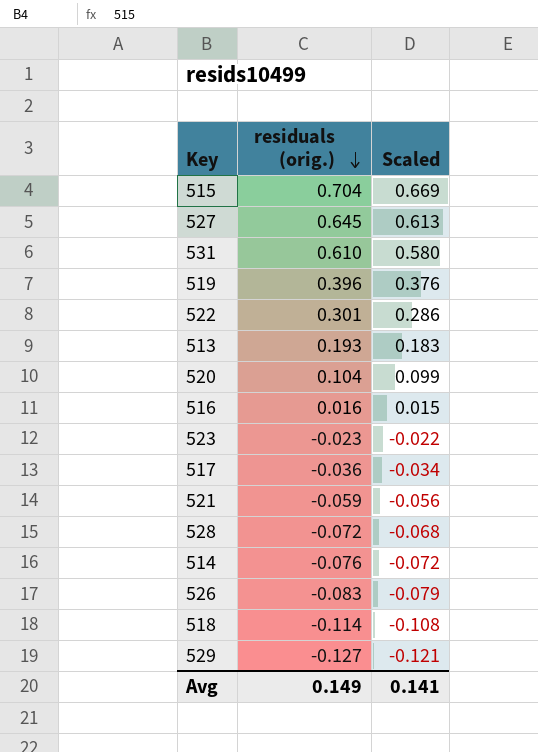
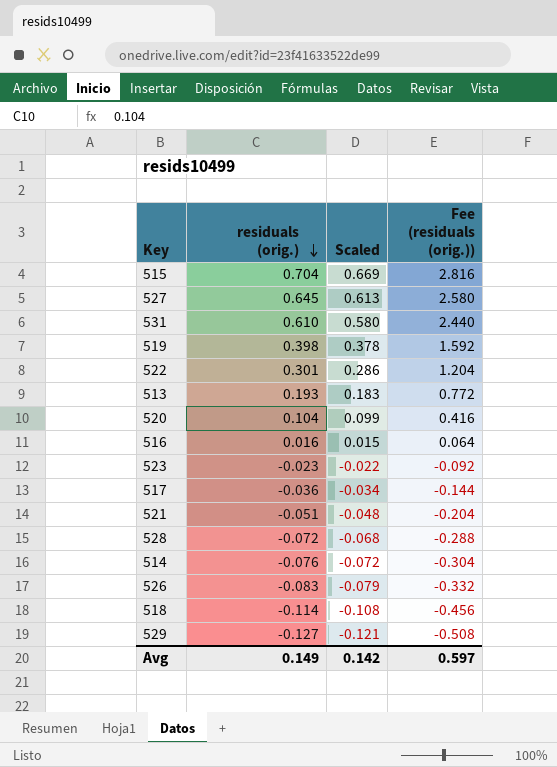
column Fee (residuals (orig.)) | formula: none -> [residuals (orig.)] * 4
519 | residuals (orig.): 0.396 -> 0.398
519 | Scaled: 0.376 -> 0.378
521 | residuals (orig.): -0.059 -> -0.051
521 | Scaled: -0.056 -> -0.048
Avg | Scaled: 0.141 -> 0.142

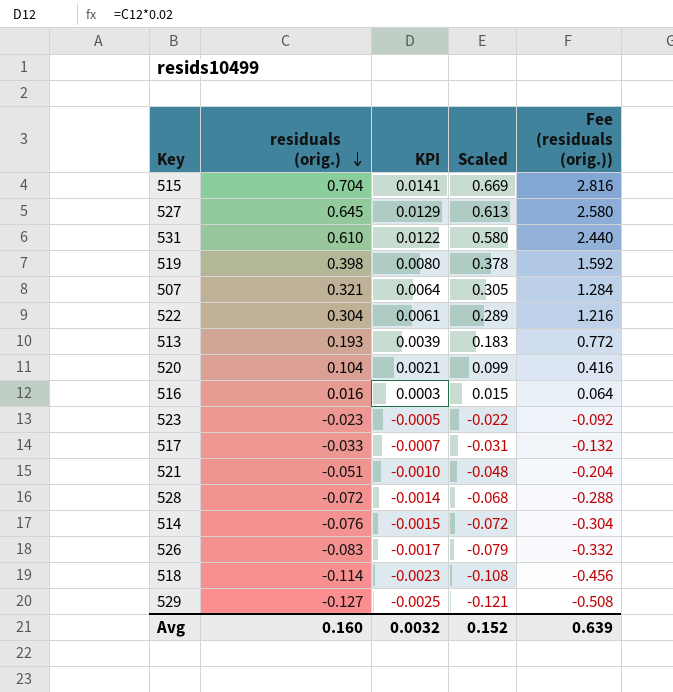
column KPI | formula: none -> [residuals (orig.)] * 0.02
row 507: none -> 0.321 | 0.0064 | 0.305 | 1.284
522 | residuals (orig.): 0.301 -> 0.304
522 | Scaled: 0.286 -> 0.289
522 | Fee (residuals (orig.)): 1.204 -> 1.216
517 | residuals (orig.): -0.036 -> -0.033
517 | Scaled: -0.034 -> -0.031
517 | Fee (residuals (orig.)): -0.144 -> -0.132
Avg | residuals (orig.): 0.149 -> 0.160
Avg | Scaled: 0.142 -> 0.152
Avg | Fee (residuals (orig.)): 0.597 -> 0.639

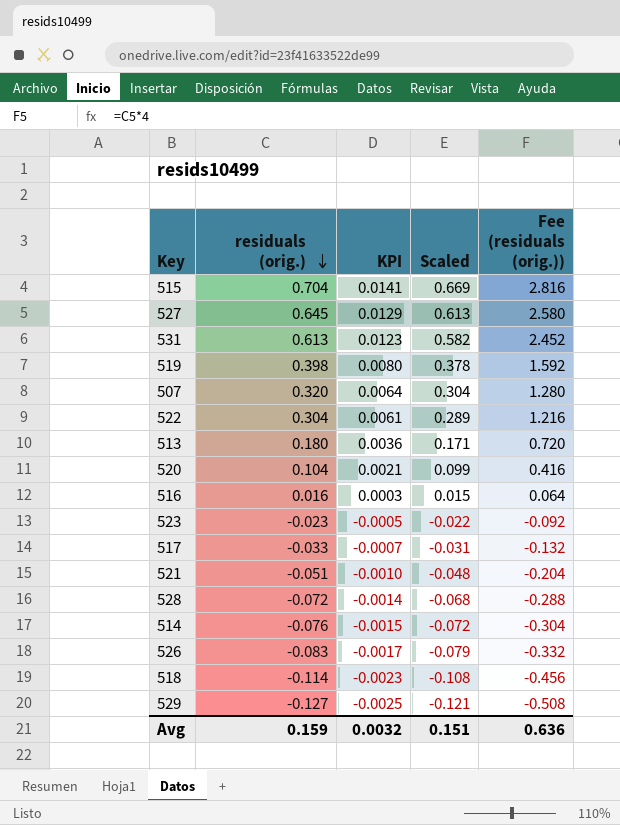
531 | residuals (orig.): 0.610 -> 0.613
531 | KPI: 0.0122 -> 0.0123
531 | Scaled: 0.580 -> 0.582
531 | Fee (residuals (orig.)): 2.440 -> 2.452
507 | residuals (orig.): 0.321 -> 0.320
507 | Scaled: 0.305 -> 0.304
507 | Fee (residuals (orig.)): 1.284 -> 1.280
513 | residuals (orig.): 0.193 -> 0.180
513 | KPI: 0.0039 -> 0.0036
513 | Scaled: 0.183 -> 0.171
513 | Fee (residuals (orig.)): 0.772 -> 0.720
Avg | residuals (orig.): 0.160 -> 0.159
Avg | Scaled: 0.152 -> 0.151
Avg | Fee (residuals (orig.)): 0.639 -> 0.636

